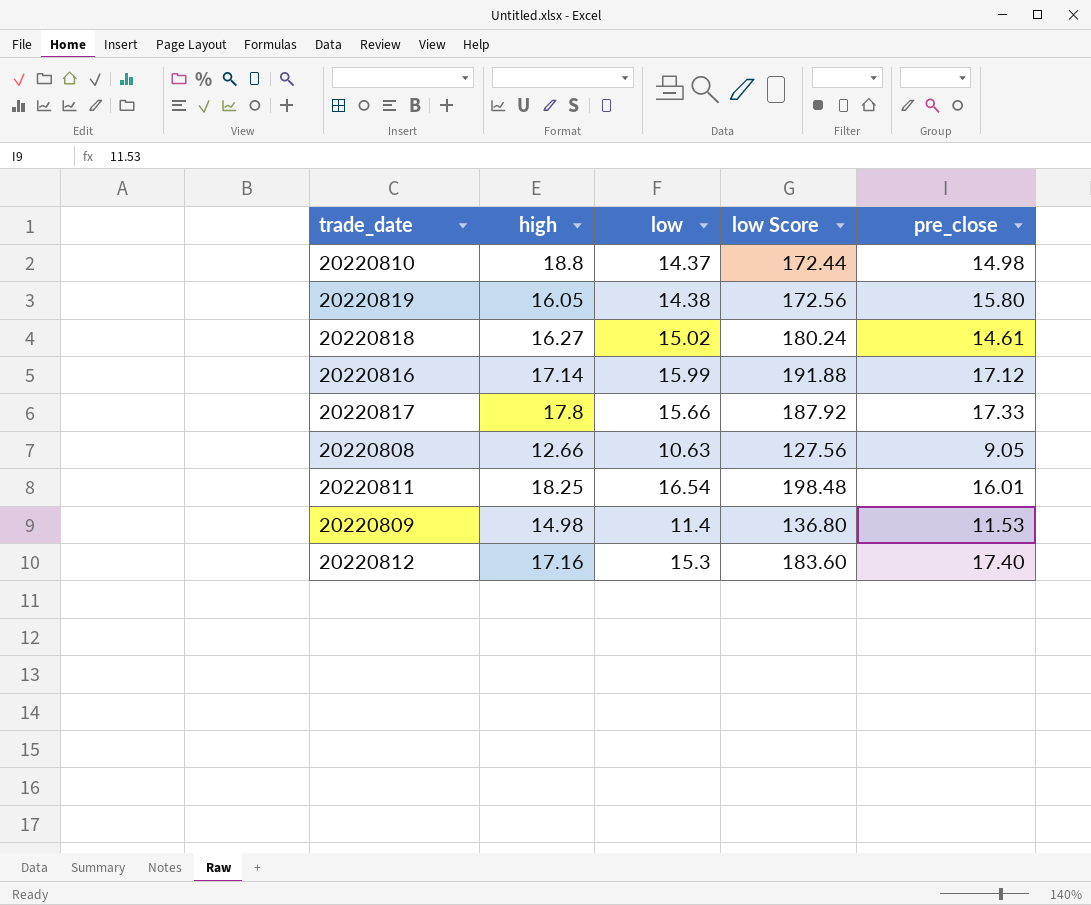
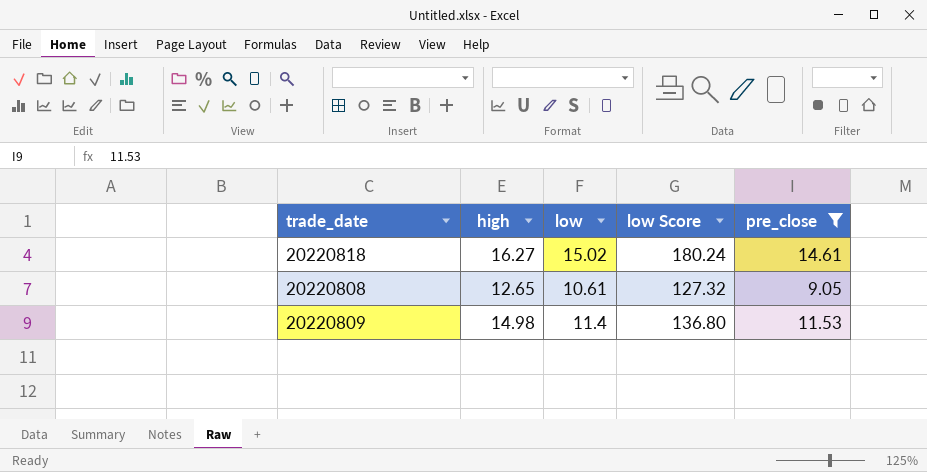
filter: none -> pre_close <= 14.61
20220808 | high: 12.66 -> 12.65
20220808 | low: 10.63 -> 10.61
20220808 | low Score: 127.56 -> 127.32

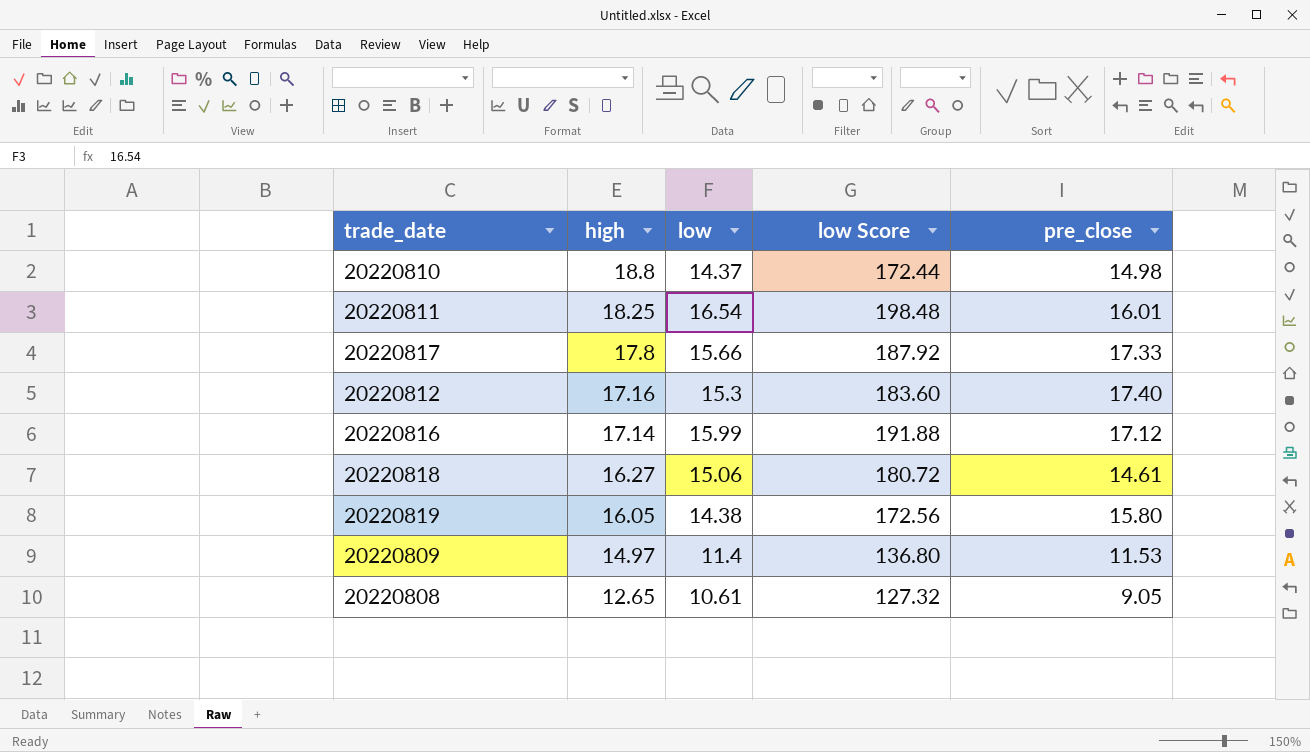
filter: pre_close <= 14.61 -> none
row order: none -> high descending
20220818 | low: 15.02 -> 15.06
20220818 | low Score: 180.24 -> 180.72
20220809 | high: 14.98 -> 14.97

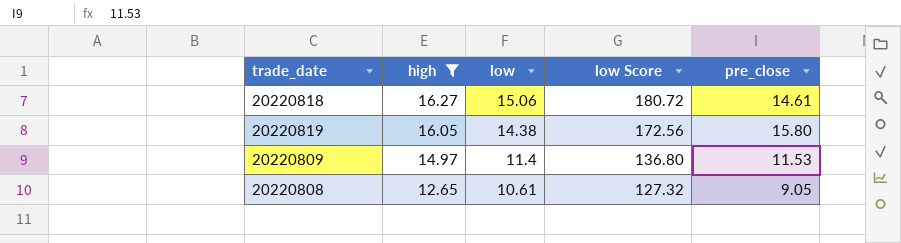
filter: none -> high <= 16.27

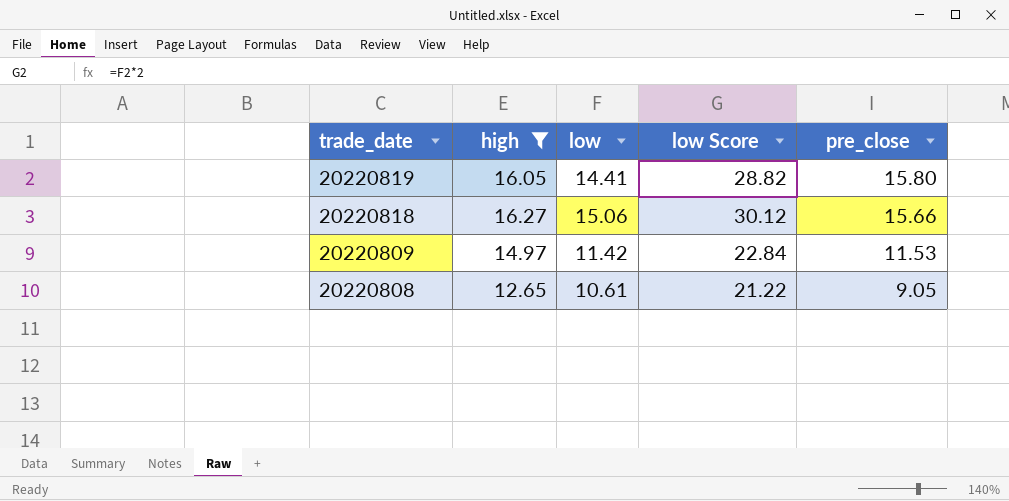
row order: high descending -> trade_date descending
column low Score | formula: [low] * 12 -> [low] * 2
20220819 | low: 14.38 -> 14.41
20220818 | pre_close: 14.61 -> 15.66
20220809 | low: 11.4 -> 11.42

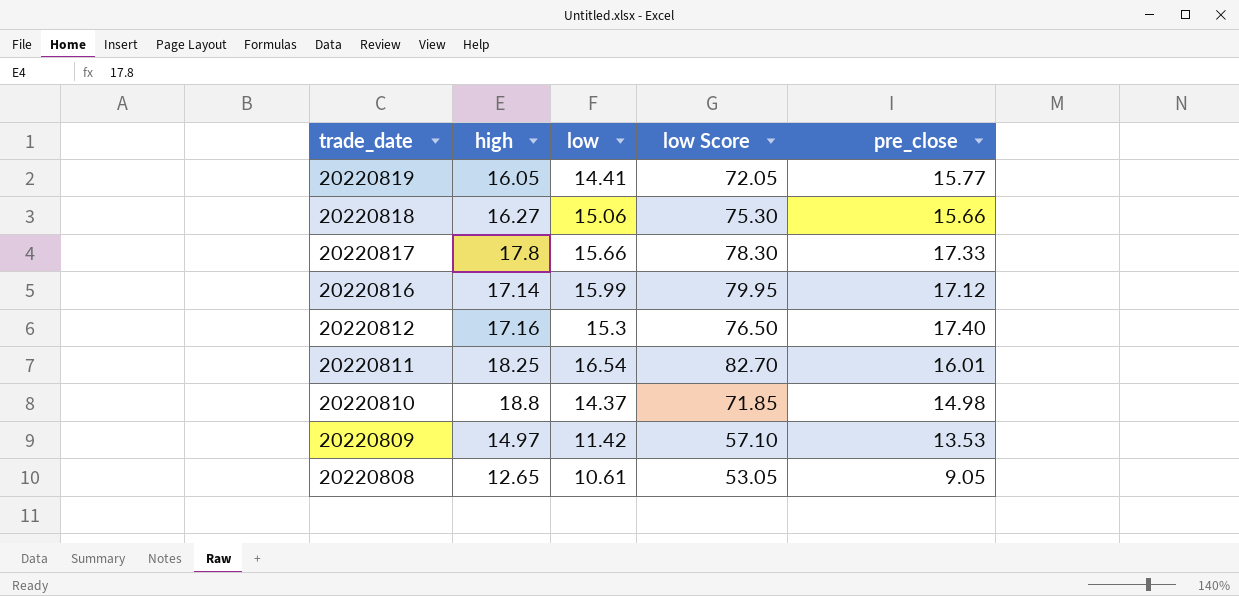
filter: high <= 16.27 -> none
column low Score | formula: [low] * 2 -> [low] * 5
20220819 | pre_close: 15.80 -> 15.77
20220809 | pre_close: 11.53 -> 13.53

